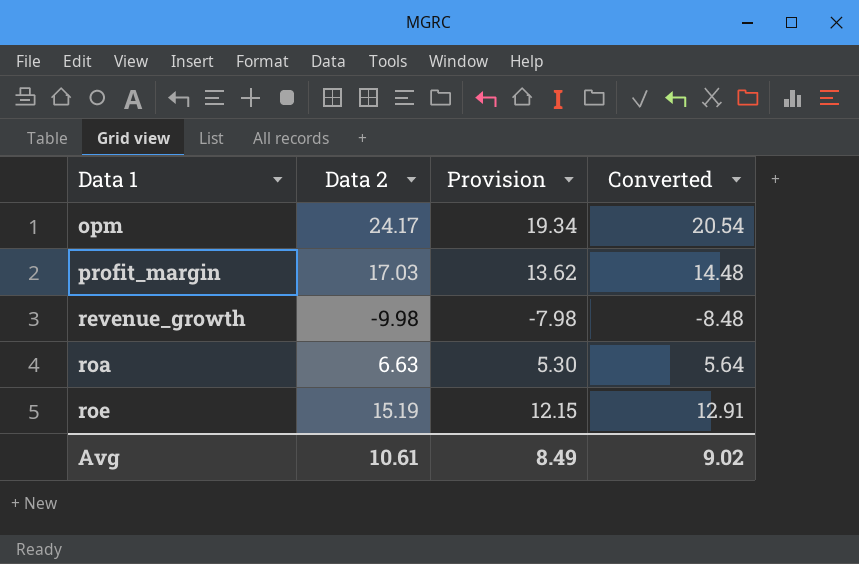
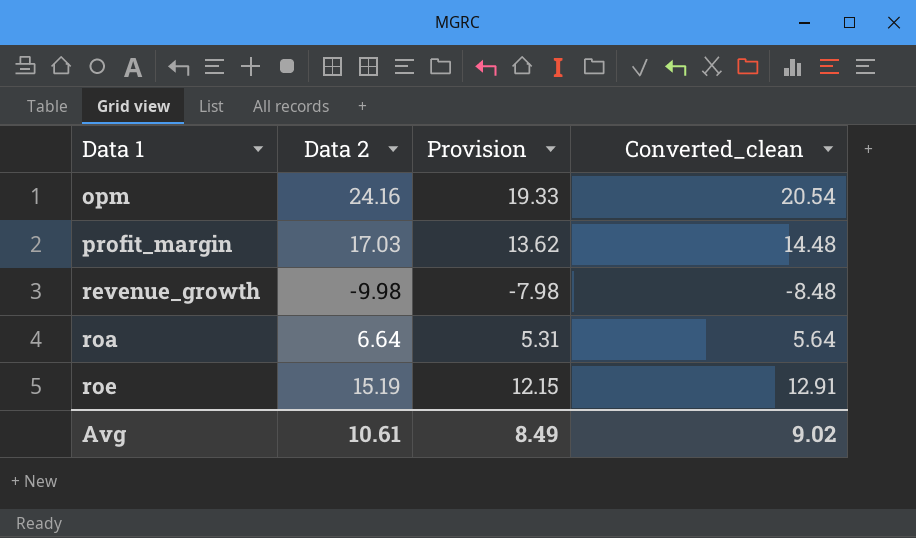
column name: Converted -> Converted_clean
opm | Data 2: 24.17 -> 24.16
opm | Provision: 19.34 -> 19.33
roa | Data 2: 6.63 -> 6.64
roa | Provision: 5.30 -> 5.31

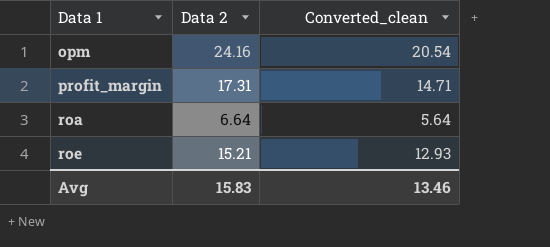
column Provision | formula: [Data 2] * 0.8 -> none
row revenue_growth: -9.98 | -7.98 | -8.48 -> none
profit_margin | Data 2: 17.03 -> 17.31
profit_margin | Converted_clean: 14.48 -> 14.71
roe | Data 2: 15.19 -> 15.21
roe | Converted_clean: 12.91 -> 12.93
Avg | Data 2: 10.61 -> 15.83
Avg | Converted_clean: 9.02 -> 13.46

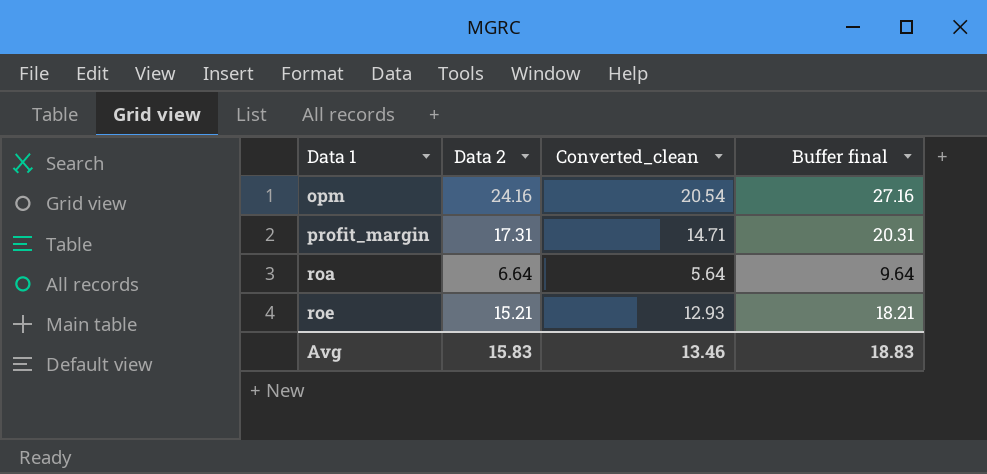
column Buffer final | formula: none -> [Data 2] + 3

